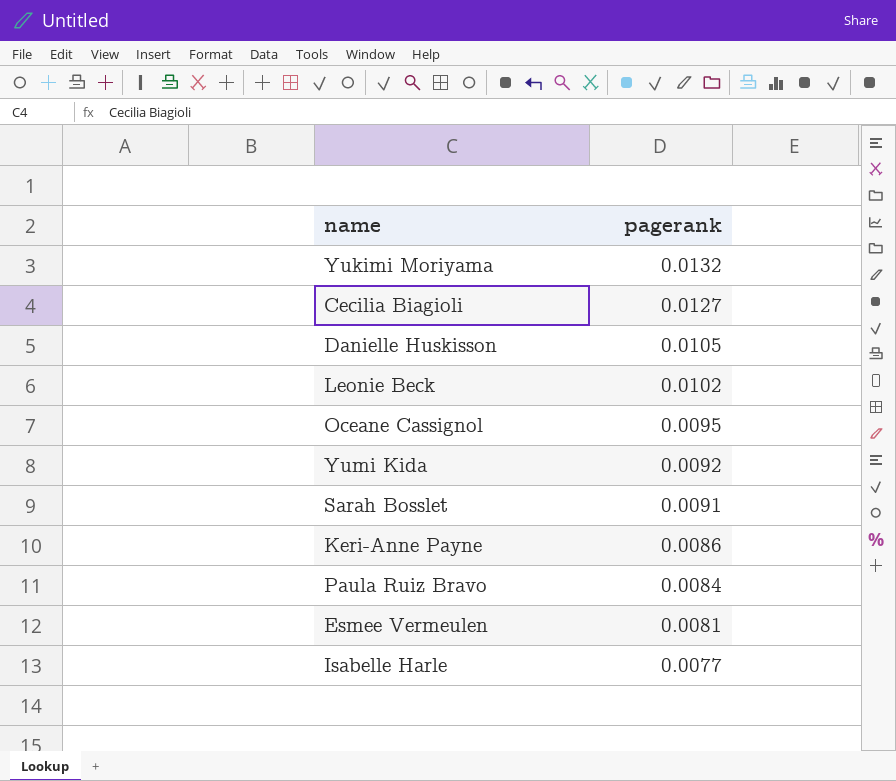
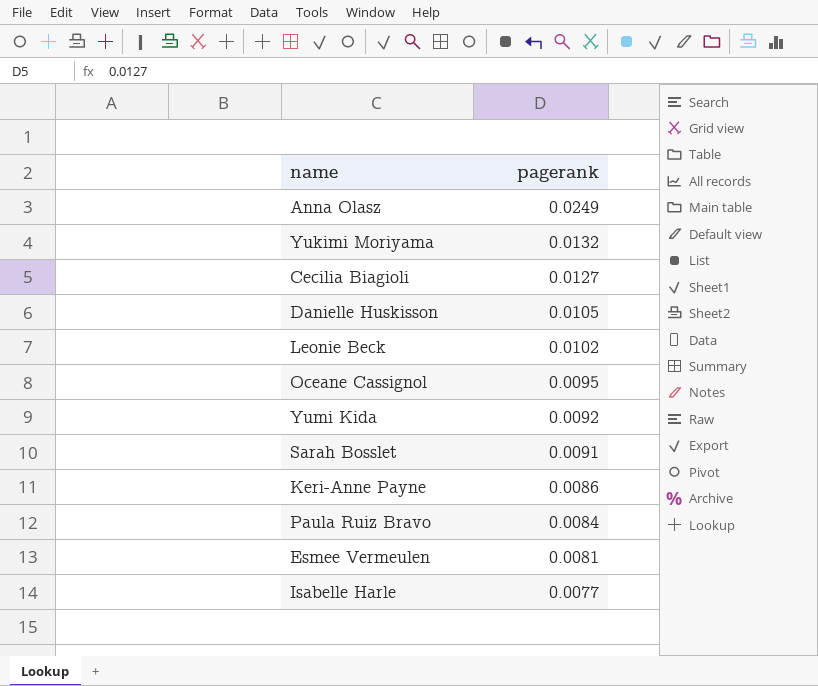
row Anna Olasz: none -> 0.0249

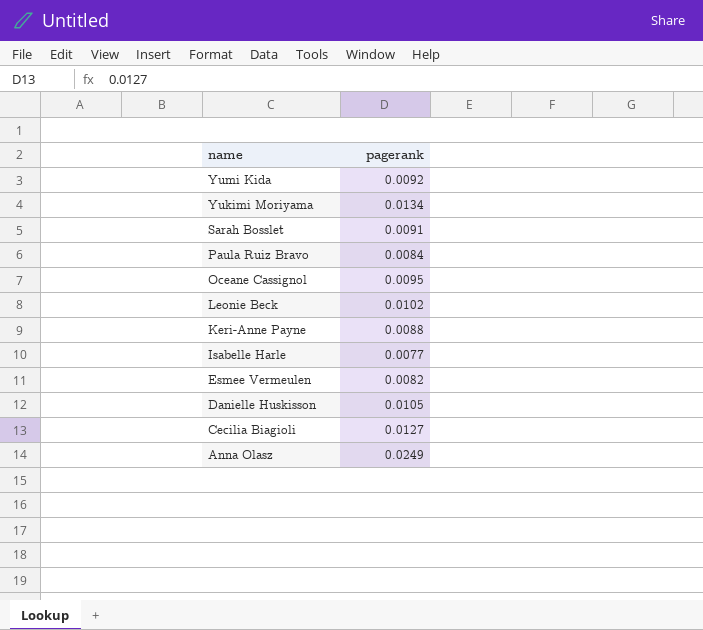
row order: pagerank descending -> name descending
Yukimi Moriyama | pagerank: 0.0132 -> 0.0134
Keri-Anne Payne | pagerank: 0.0086 -> 0.0088
Esmee Vermeulen | pagerank: 0.0081 -> 0.0082

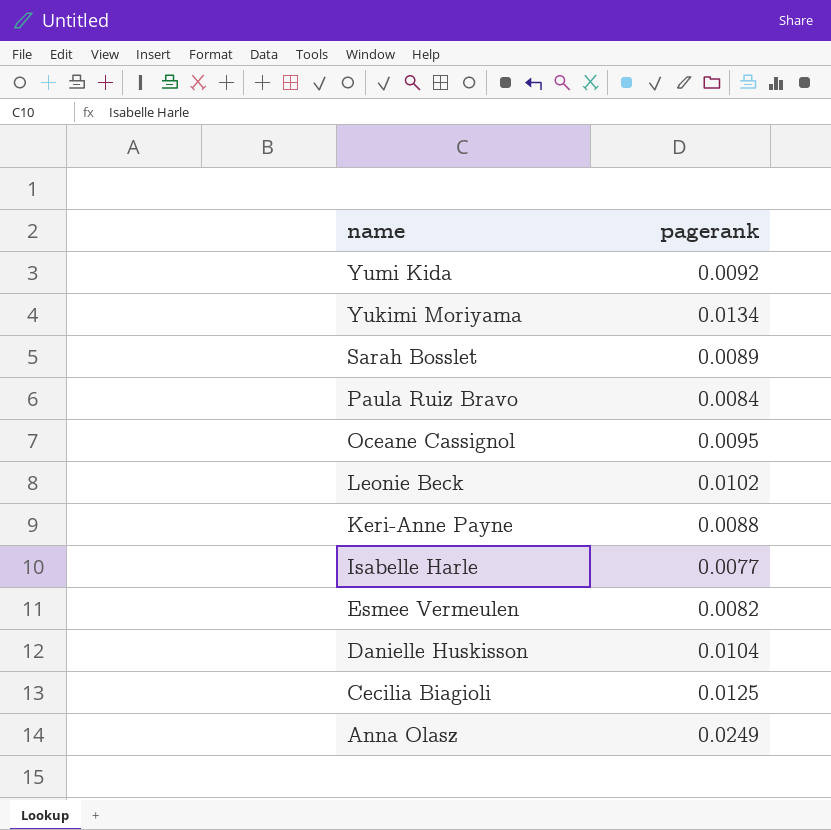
Sarah Bosslet | pagerank: 0.0091 -> 0.0089
Danielle Huskisson | pagerank: 0.0105 -> 0.0104
Cecilia Biagioli | pagerank: 0.0127 -> 0.0125

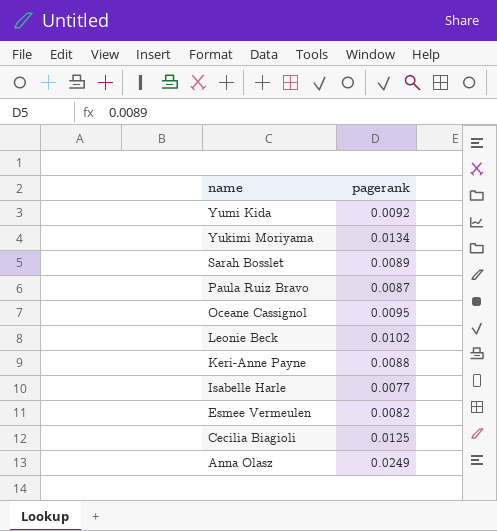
row Danielle Huskisson: 0.0104 -> none
Paula Ruiz Bravo | pagerank: 0.0084 -> 0.0087

